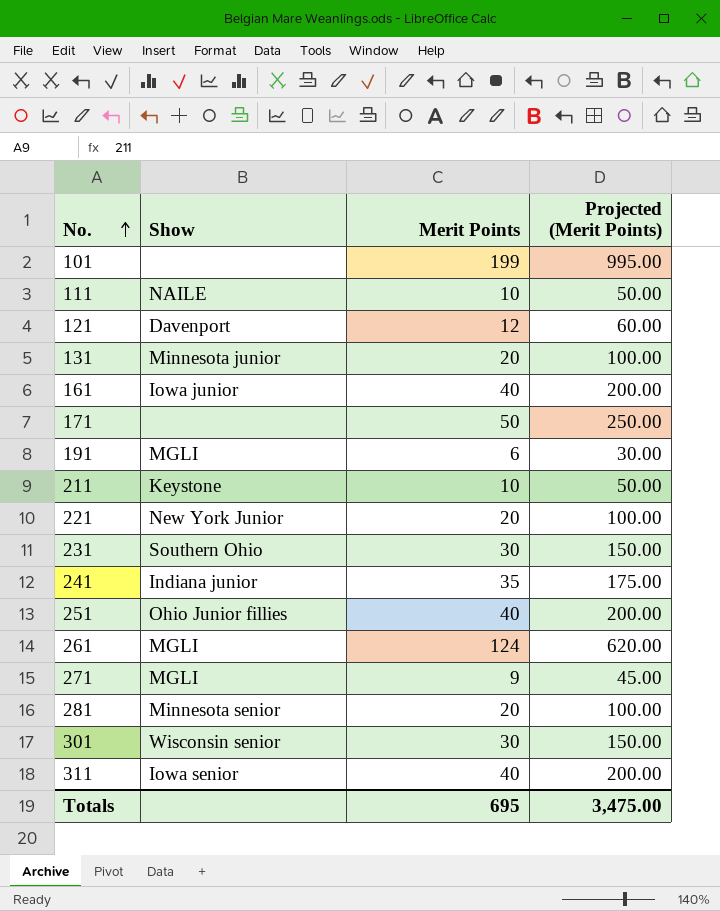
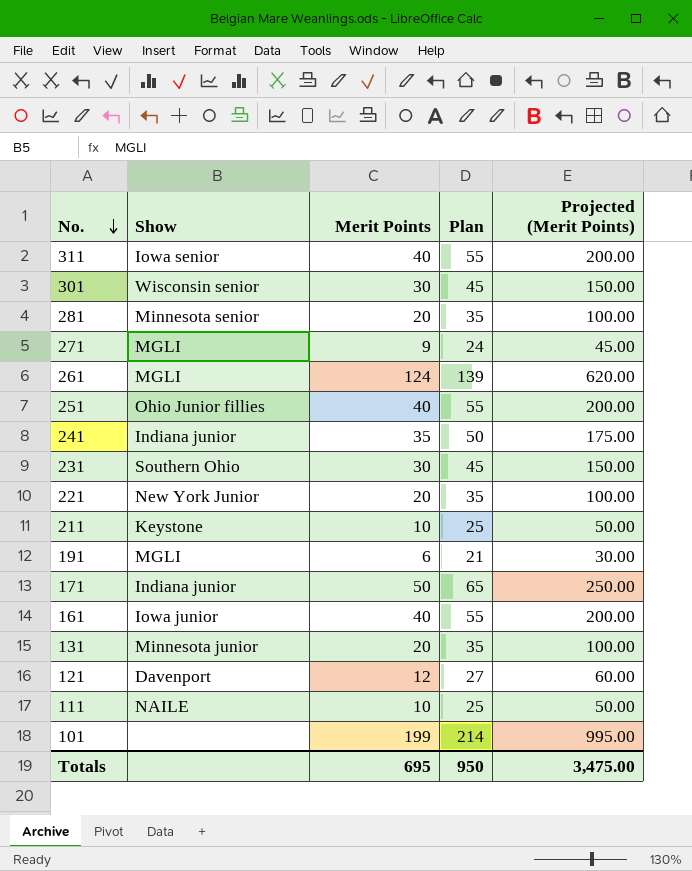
row order: No. ascending -> No. descending
column Plan | formula: none -> [Merit Points] + 15
171 | Show: none -> Indiana junior

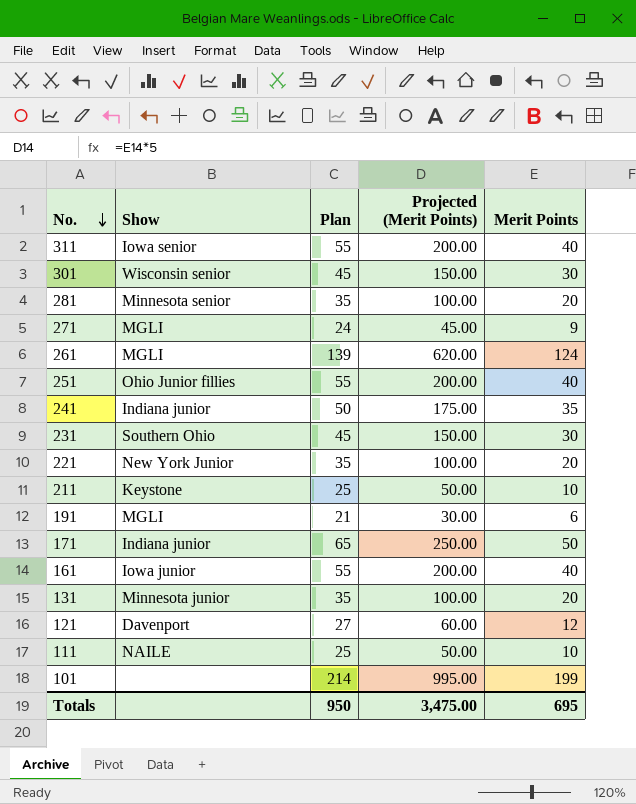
column Merit Points | position: 3 -> 5

